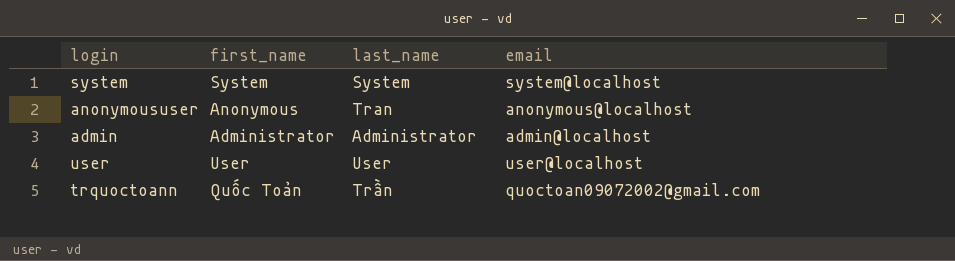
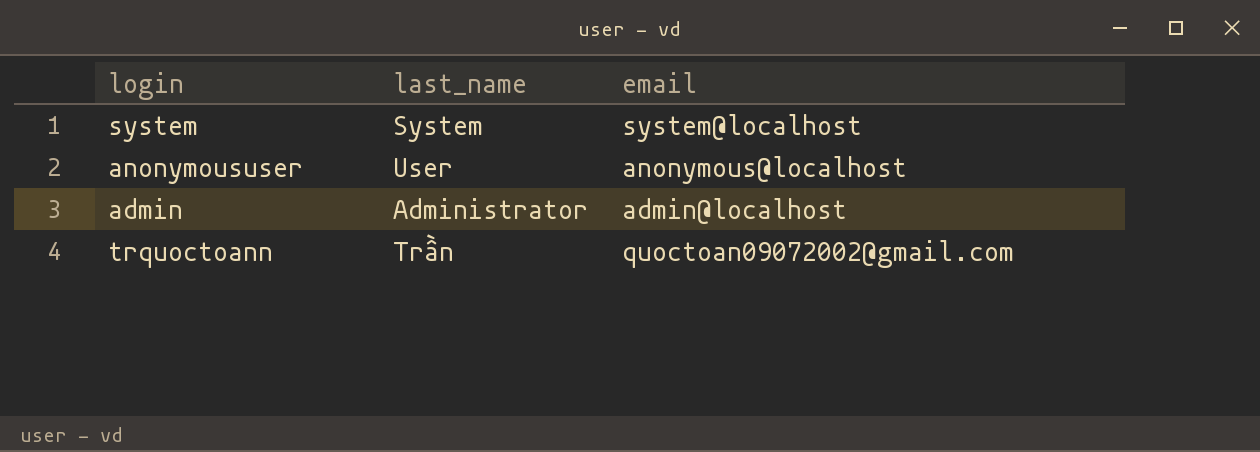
column first_name | position: 2 -> none
row user: User | User | user@localhost -> none
anonymoususer | last_name: Tran -> User

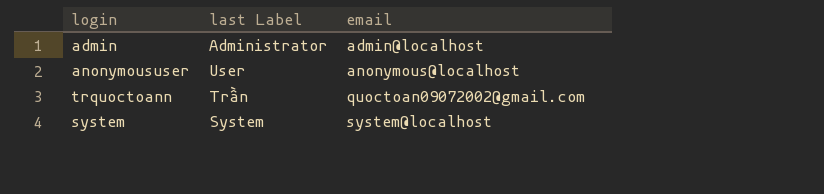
row order: none -> email ascending
column name: last_name -> last Label

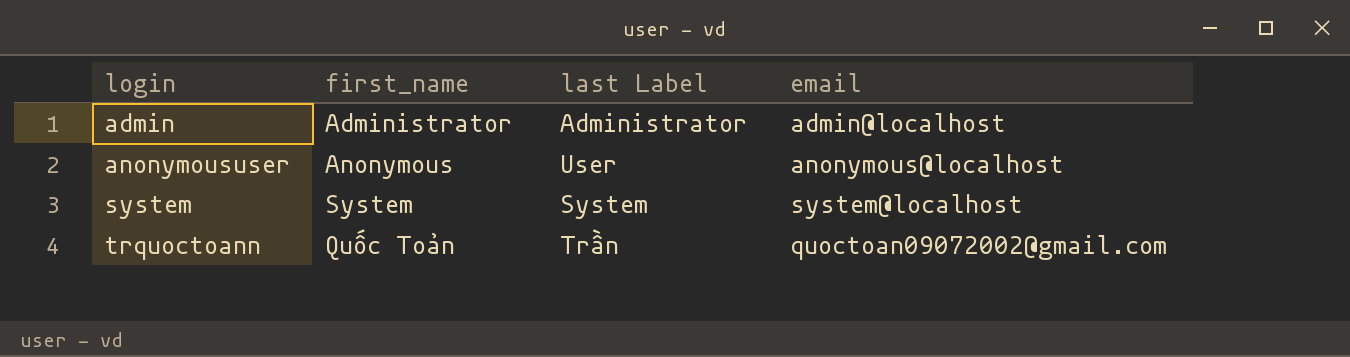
row order: email ascending -> login ascending
column first_name | position: none -> 2

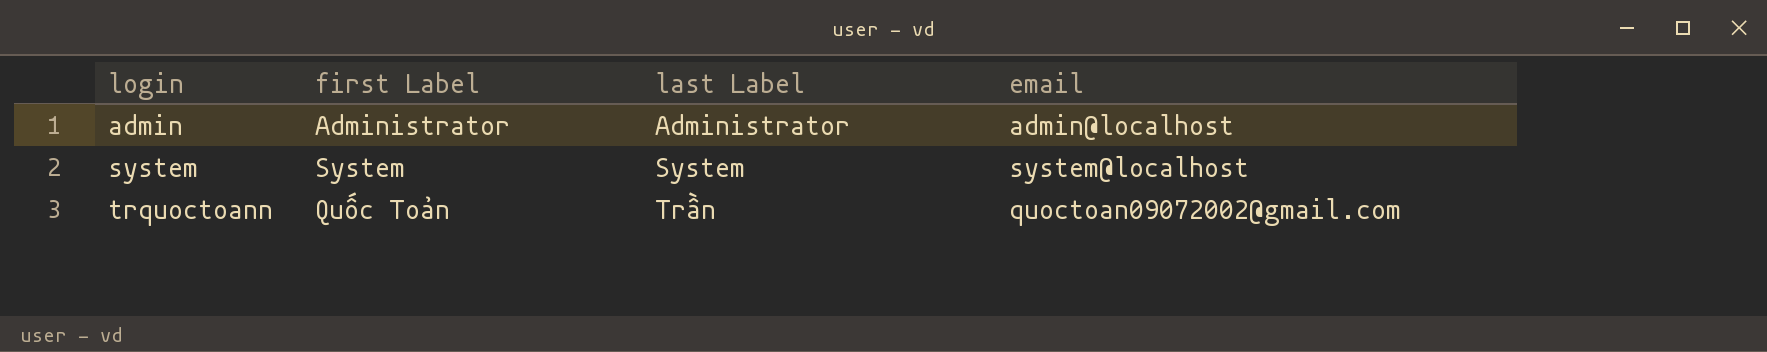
column name: first_name -> first Label
row anonymoususer: Anonymous | User | anonymous@localhost -> none

